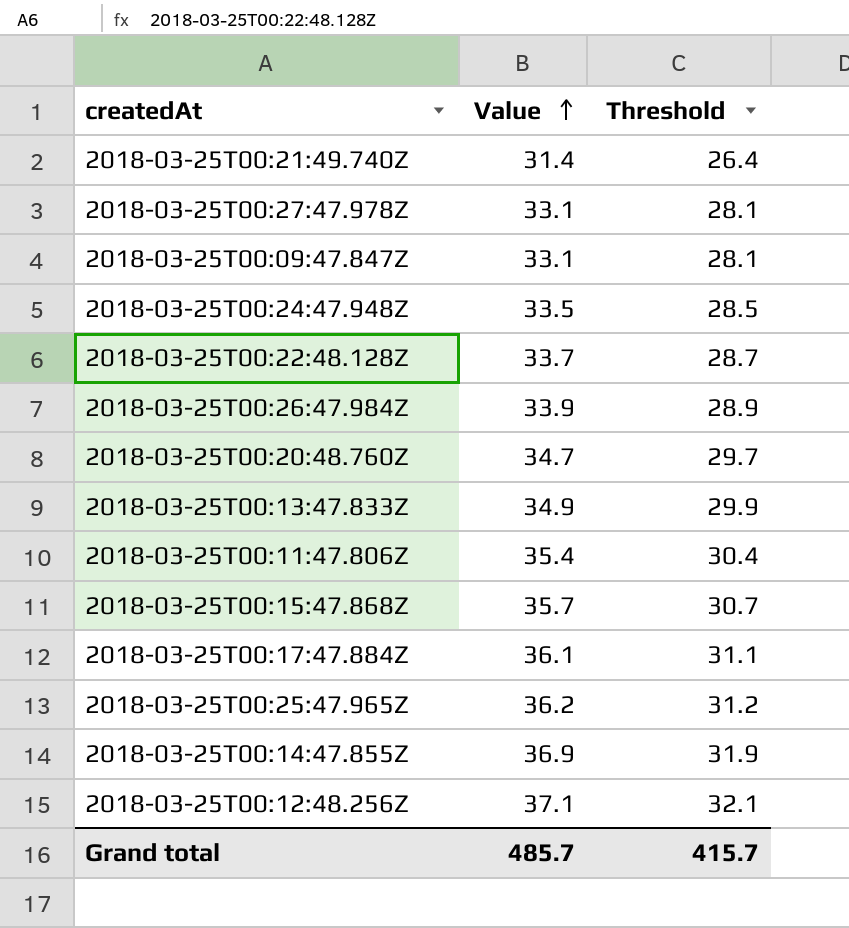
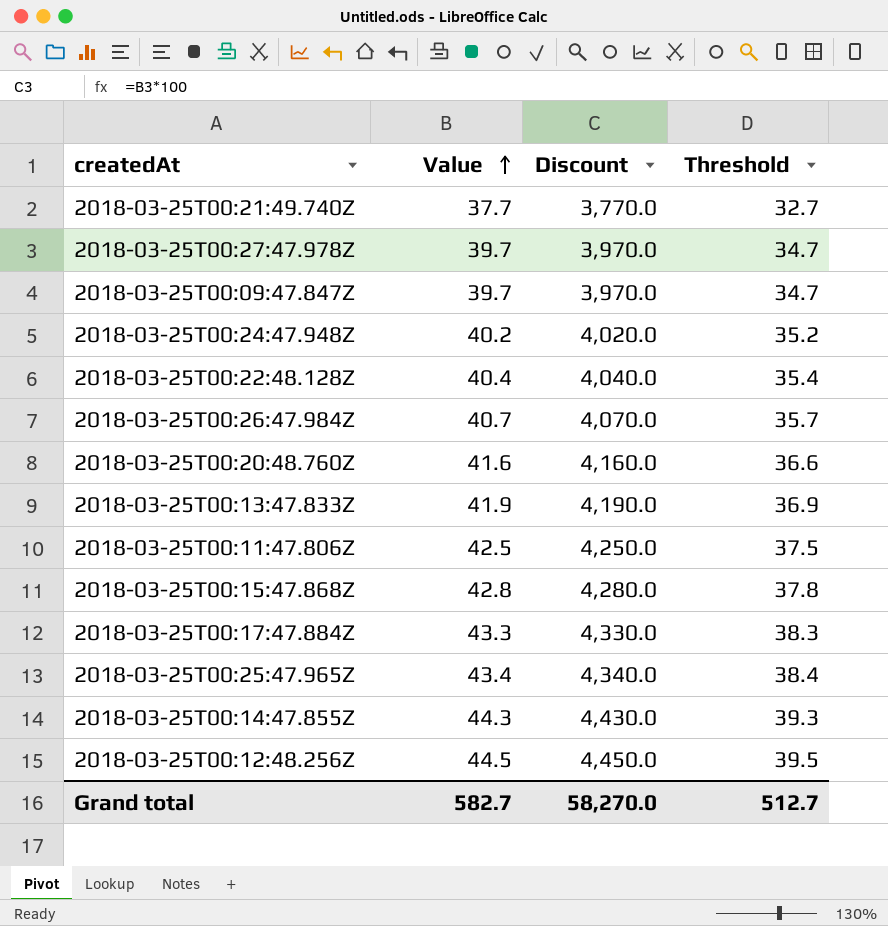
column Discount | formula: none -> [Value] * 100
2018-03-25T00:21:49.740Z | Value: 31.4 -> 37.7
2018-03-25T00:21:49.740Z | Threshold: 26.4 -> 32.7
2018-03-25T00:27:47.978Z | Value: 33.1 -> 39.7
2018-03-25T00:27:47.978Z | Threshold: 28.1 -> 34.7
2018-03-25T00:09:47.847Z | Value: 33.1 -> 39.7
2018-03-25T00:09:47.847Z | Threshold: 28.1 -> 34.7
2018-03-25T00:24:47.948Z | Value: 33.5 -> 40.2
2018-03-25T00:24:47.948Z | Threshold: 28.5 -> 35.2
2018-03-25T00:22:48.128Z | Value: 33.7 -> 40.4
2018-03-25T00:22:48.128Z | Threshold: 28.7 -> 35.4
2018-03-25T00:26:47.984Z | Value: 33.9 -> 40.7
2018-03-25T00:26:47.984Z | Threshold: 28.9 -> 35.7
2018-03-25T00:20:48.760Z | Value: 34.7 -> 41.6
2018-03-25T00:20:48.760Z | Threshold: 29.7 -> 36.6
2018-03-25T00:13:47.833Z | Value: 34.9 -> 41.9
2018-03-25T00:13:47.833Z | Threshold: 29.9 -> 36.9
2018-03-25T00:11:47.806Z | Value: 35.4 -> 42.5
2018-03-25T00:11:47.806Z | Threshold: 30.4 -> 37.5
2018-03-25T00:15:47.868Z | Value: 35.7 -> 42.8
2018-03-25T00:15:47.868Z | Threshold: 30.7 -> 37.8
2018-03-25T00:17:47.884Z | Value: 36.1 -> 43.3
2018-03-25T00:17:47.884Z | Threshold: 31.1 -> 38.3
2018-03-25T00:25:47.965Z | Value: 36.2 -> 43.4
2018-03-25T00:25:47.965Z | Threshold: 31.2 -> 38.4
2018-03-25T00:14:47.855Z | Value: 36.9 -> 44.3
2018-03-25T00:14:47.855Z | Threshold: 31.9 -> 39.3
2018-03-25T00:12:48.256Z | Value: 37.1 -> 44.5
2018-03-25T00:12:48.256Z | Threshold: 32.1 -> 39.5
Grand total | Value: 485.7 -> 582.7
Grand total | Threshold: 415.7 -> 512.7

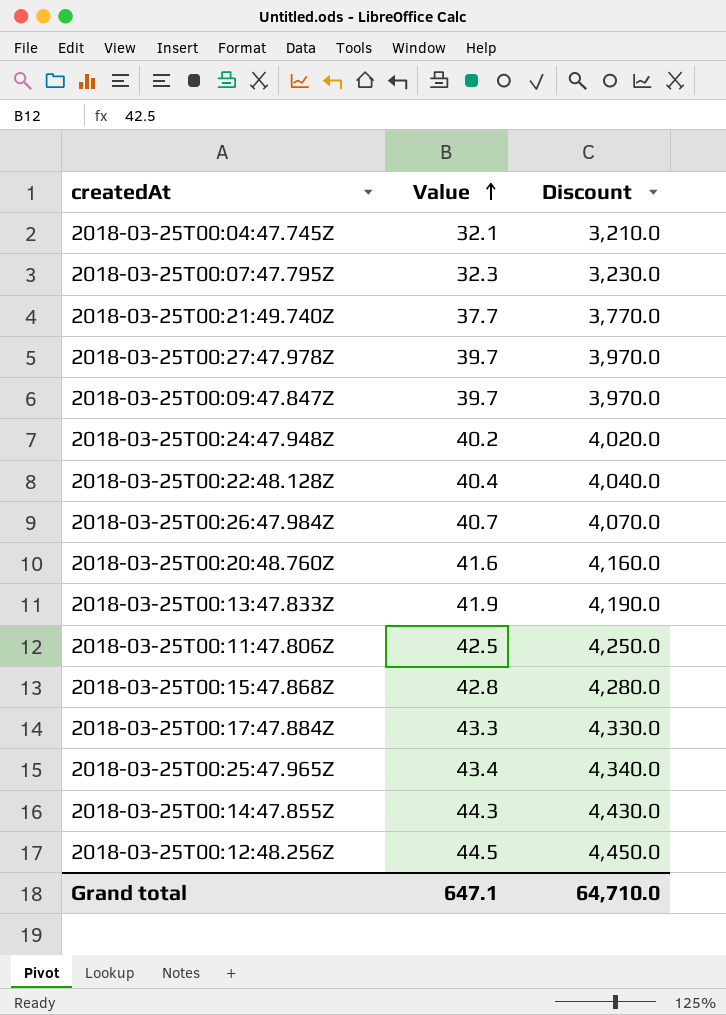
column Threshold | formula: [Value] - 5 -> none
row 2018-03-25T00:04:47.745Z: none -> 32.1 | 3,210.0
row 2018-03-25T00:07:47.795Z: none -> 32.3 | 3,230.0
Grand total | Value: 582.7 -> 647.1
Grand total | Discount: 58,270.0 -> 64,710.0

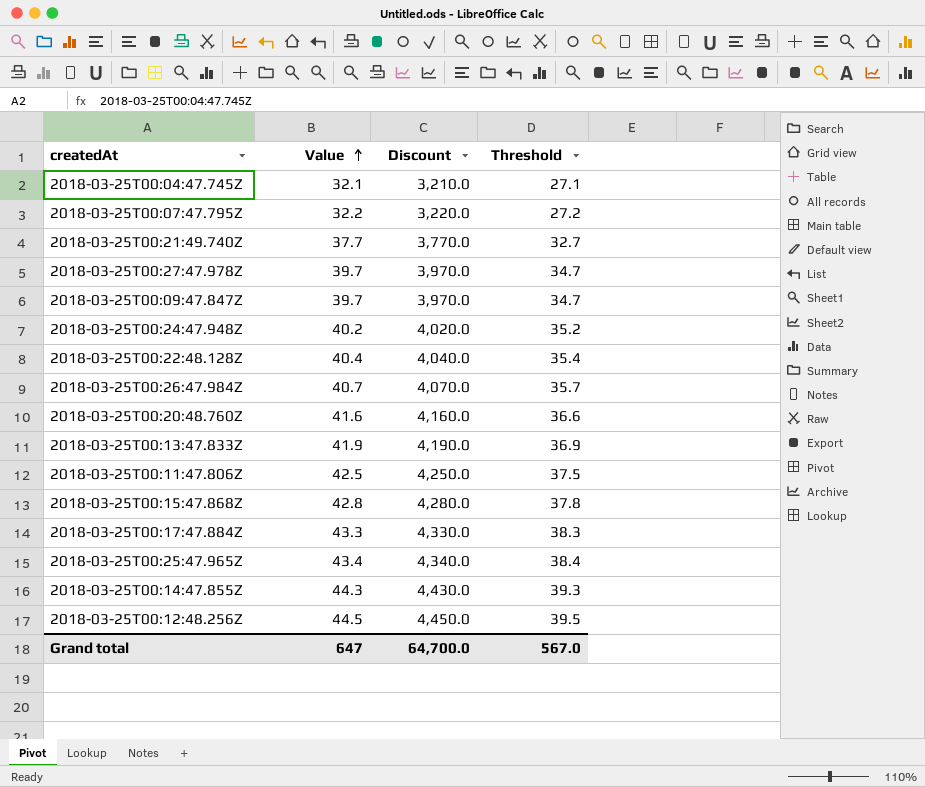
column Threshold | formula: none -> [Value] - 5
2018-03-25T00:07:47.795Z | Value: 32.3 -> 32.2
2018-03-25T00:07:47.795Z | Discount: 3,230.0 -> 3,220.0
Grand total | Value: 647.1 -> 647
Grand total | Discount: 64,710.0 -> 64,700.0

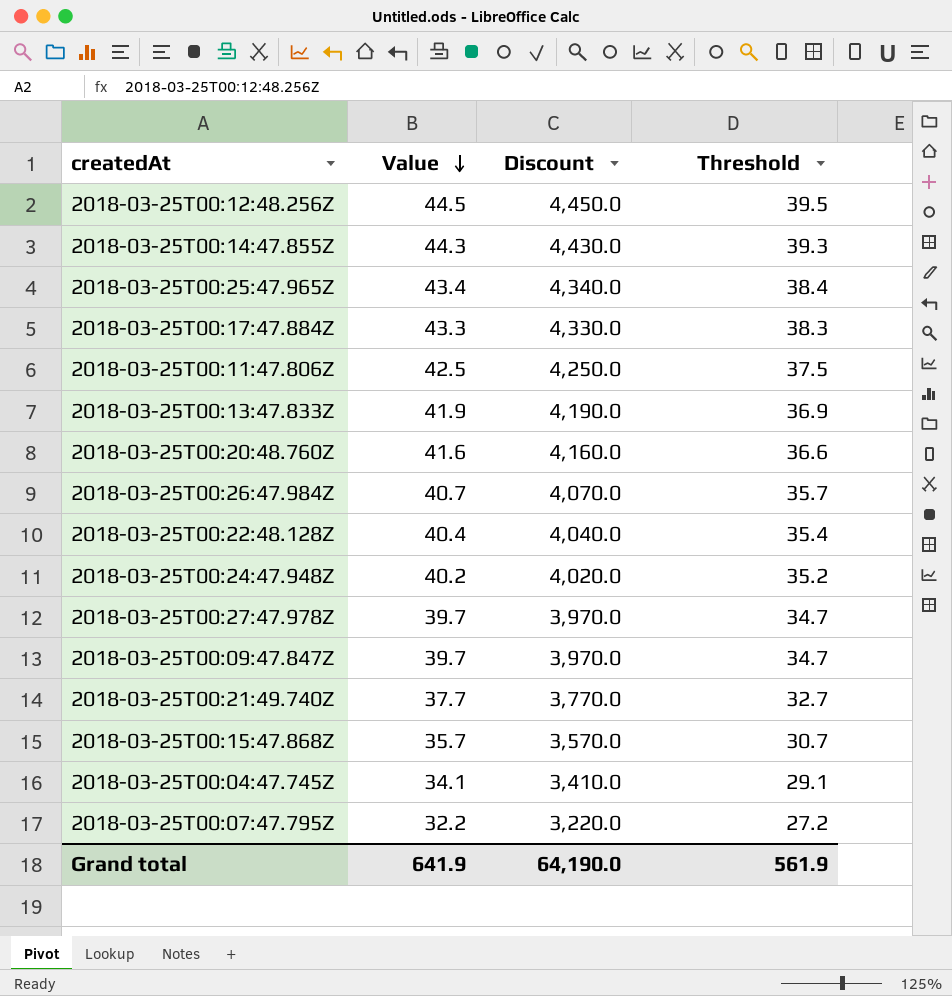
row order: Value ascending -> Value descending
2018-03-25T00:15:47.868Z | Value: 42.8 -> 35.7
2018-03-25T00:15:47.868Z | Discount: 4,280.0 -> 3,570.0
2018-03-25T00:15:47.868Z | Threshold: 37.8 -> 30.7
2018-03-25T00:04:47.745Z | Value: 32.1 -> 34.1
2018-03-25T00:04:47.745Z | Discount: 3,210.0 -> 3,410.0
2018-03-25T00:04:47.745Z | Threshold: 27.1 -> 29.1
Grand total | Value: 647 -> 641.9
Grand total | Discount: 64,700.0 -> 64,190.0
Grand total | Threshold: 567.0 -> 561.9

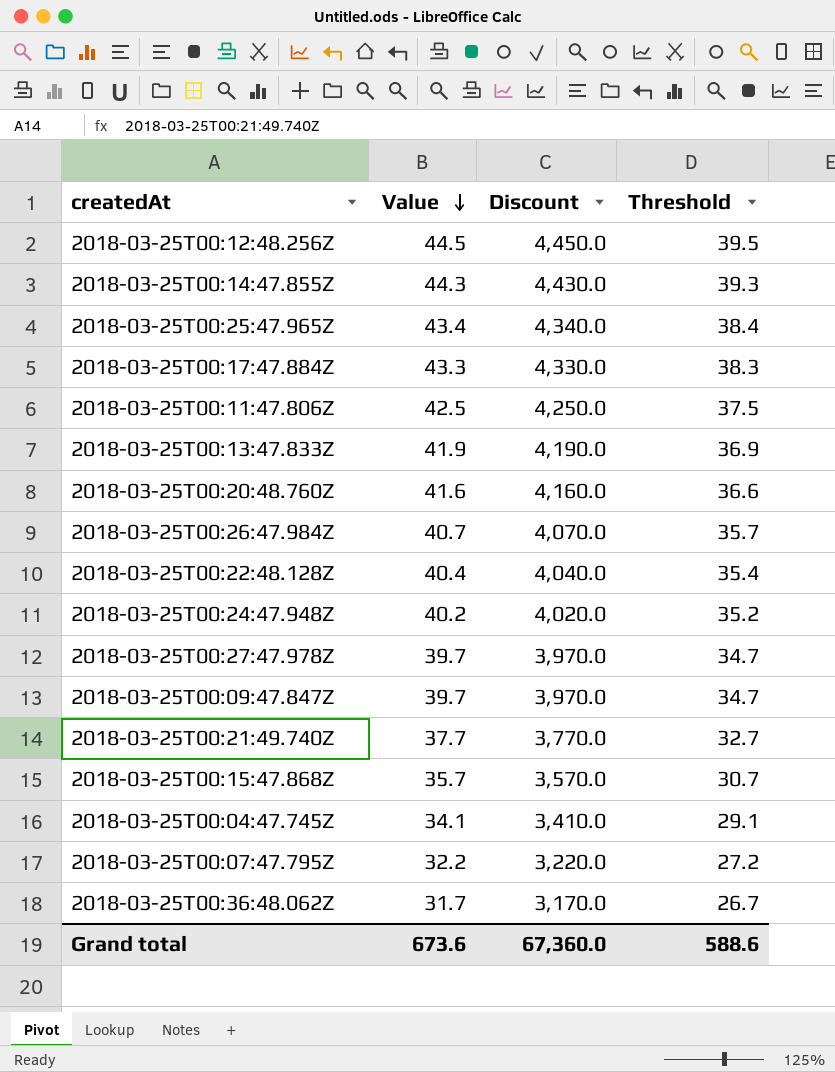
row 2018-03-25T00:36:48.062Z: none -> 31.7 | 3,170.0 | 26.7
Grand total | Value: 641.9 -> 673.6
Grand total | Discount: 64,190.0 -> 67,360.0
Grand total | Threshold: 561.9 -> 588.6

